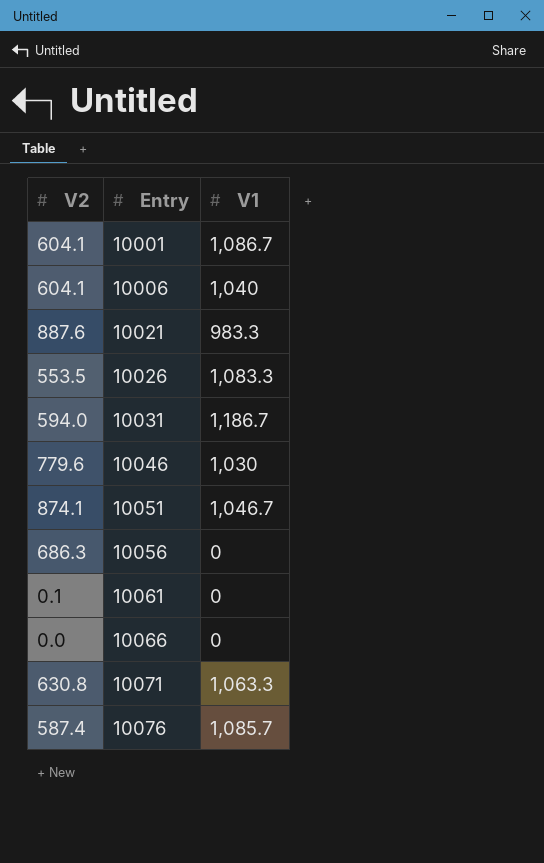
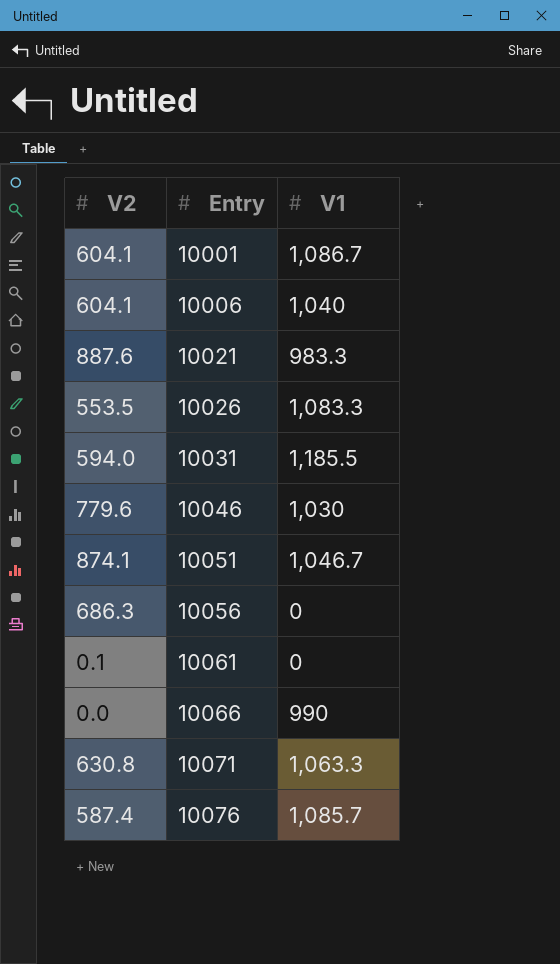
10031 | V1: 1,186.7 -> 1,185.5
10066 | V1: 0 -> 990

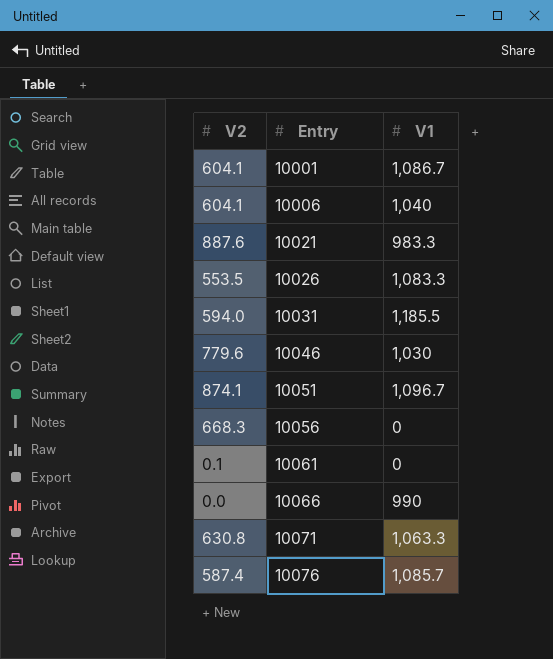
10051 | V1: 1,046.7 -> 1,096.7
10056 | V2: 686.3 -> 668.3

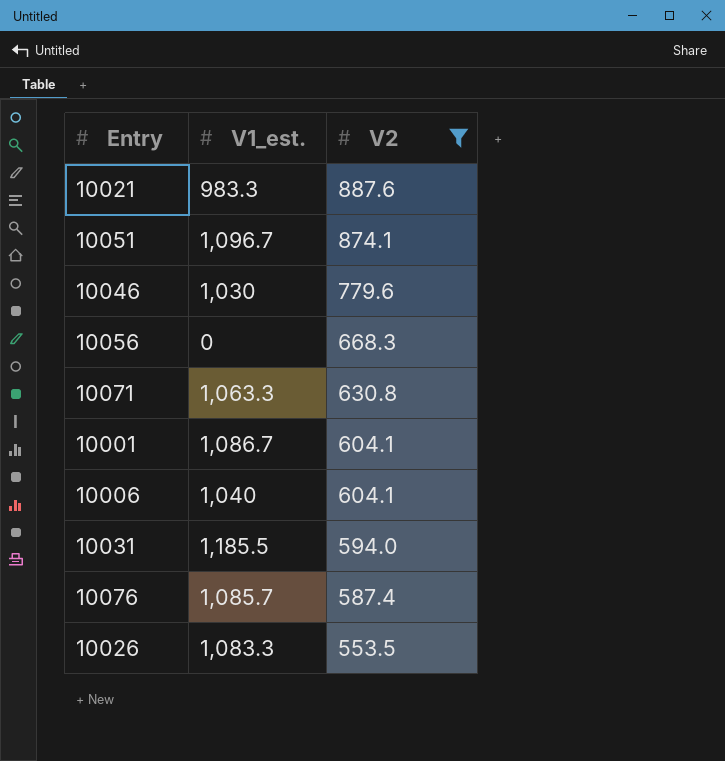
filter: none -> V2 >= 553.5
row order: Entry ascending -> V2 descending
column name: V1 -> V1_est.
column V2 | position: 1 -> 3

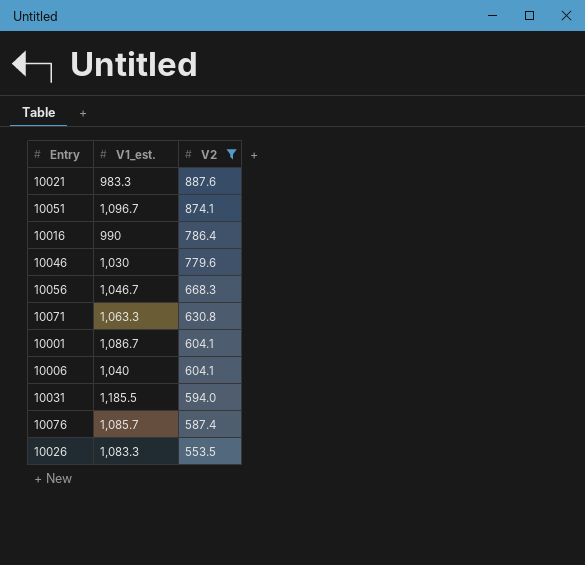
row 10016: none -> 990 | 786.4
10056 | V1_est.: 0 -> 1,046.7

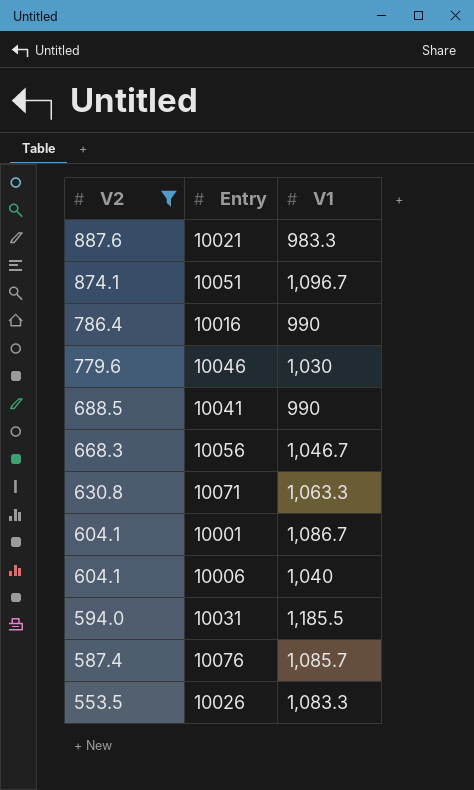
column V2 | position: 3 -> 1
column name: V1_est. -> V1
row 10041: none -> 688.5 | 990

